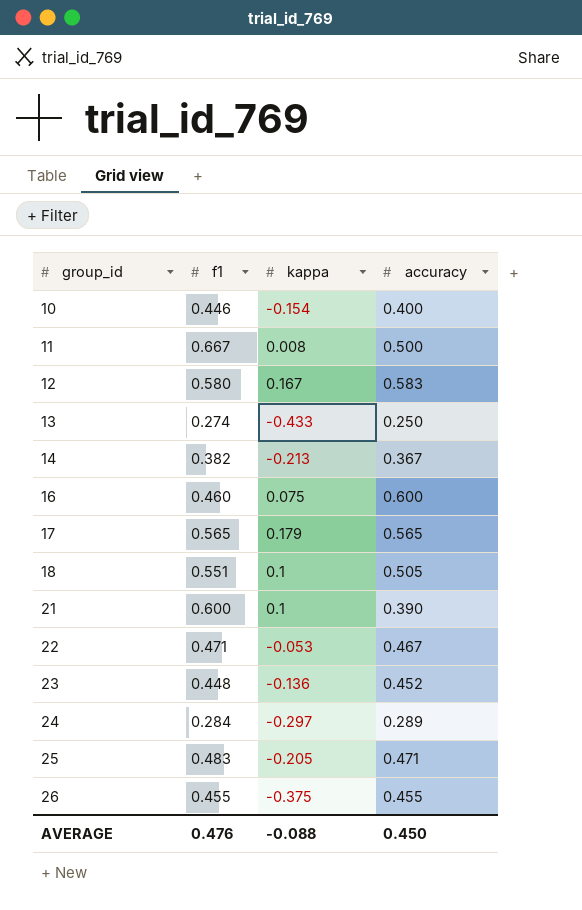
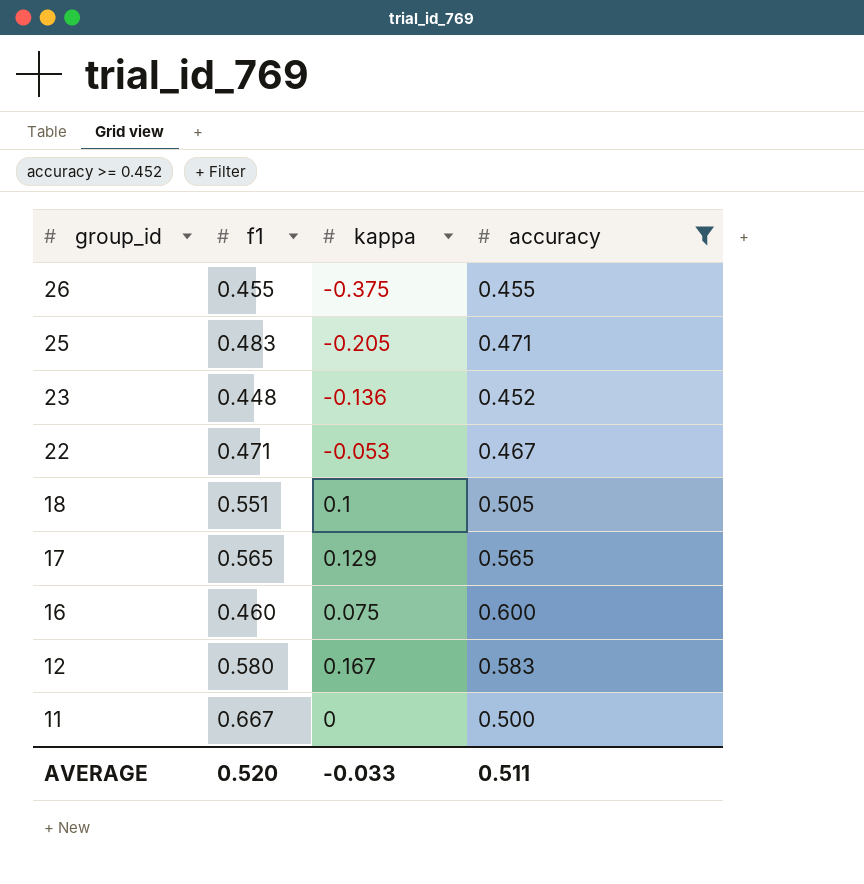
filter: none -> accuracy >= 0.452
row order: group_id ascending -> group_id descending
17 | kappa: 0.179 -> 0.129
11 | kappa: 0.008 -> 0
AVERAGE | f1: 0.476 -> 0.520
AVERAGE | kappa: -0.088 -> -0.033
AVERAGE | accuracy: 0.450 -> 0.511

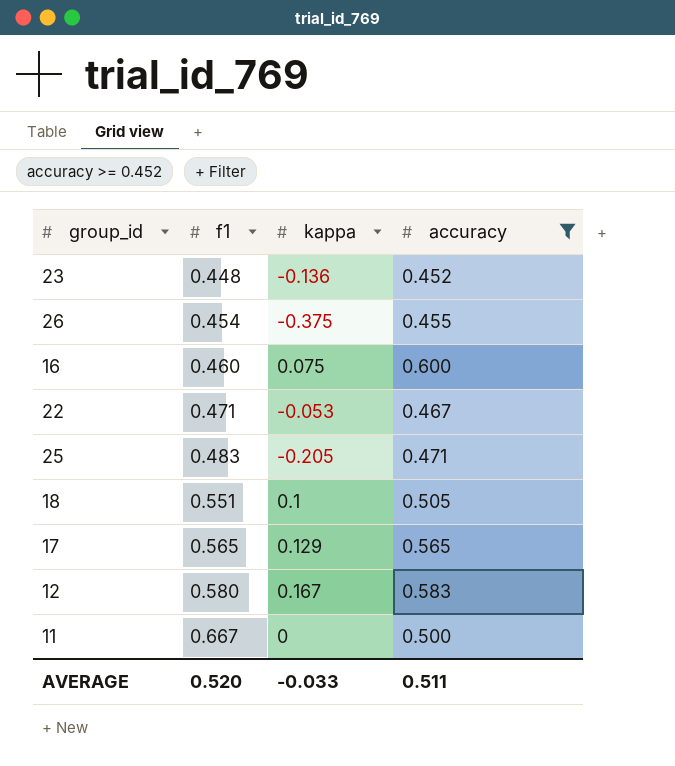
row order: group_id descending -> f1 ascending
26 | f1: 0.455 -> 0.454

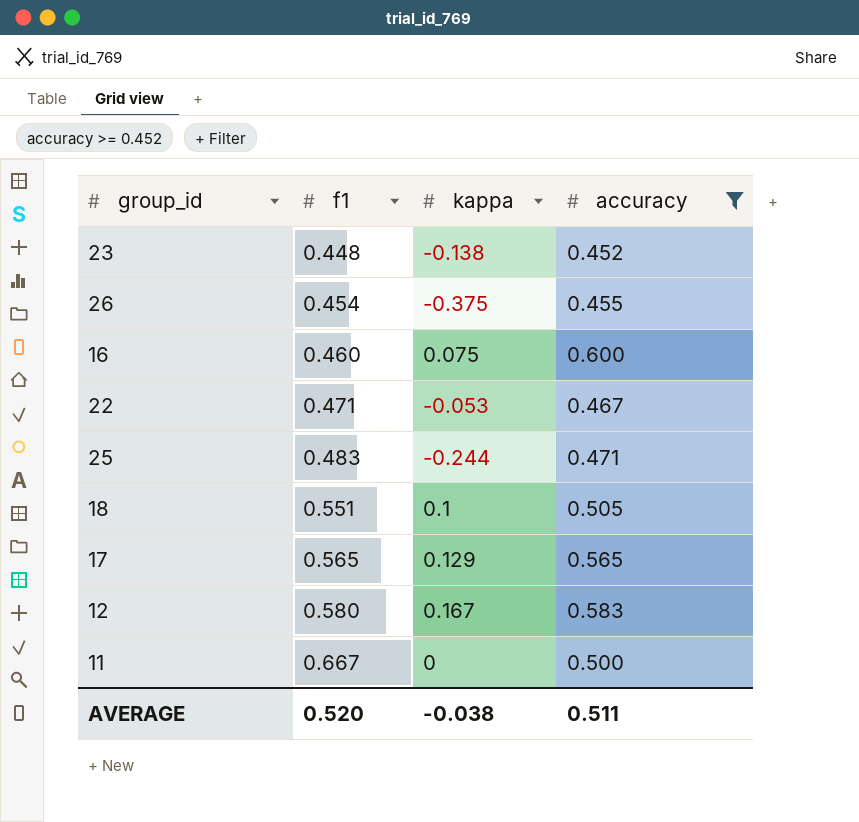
23 | kappa: -0.136 -> -0.138
25 | kappa: -0.205 -> -0.244
AVERAGE | kappa: -0.033 -> -0.038

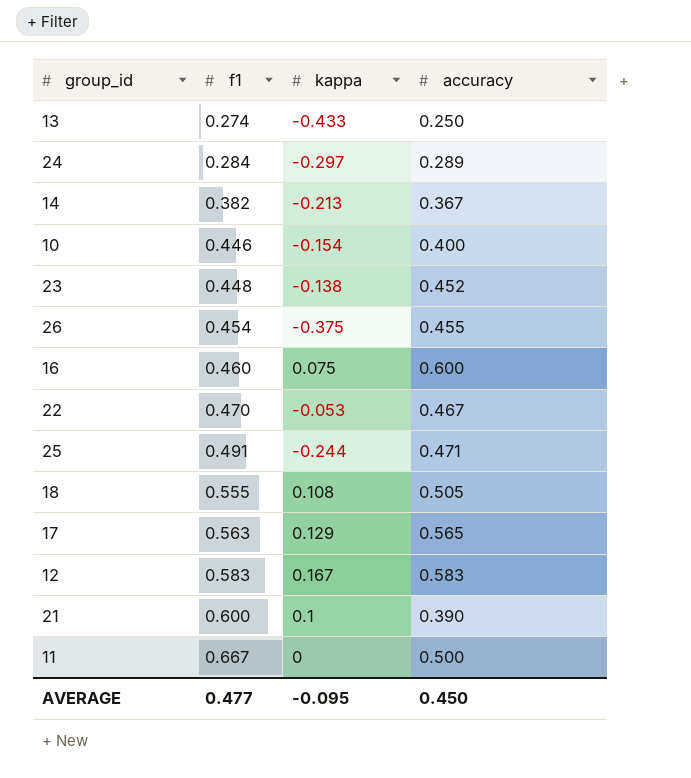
filter: accuracy >= 0.452 -> none
22 | f1: 0.471 -> 0.470
25 | f1: 0.483 -> 0.491
18 | f1: 0.551 -> 0.555
18 | kappa: 0.1 -> 0.108
17 | f1: 0.565 -> 0.563
12 | f1: 0.580 -> 0.583
AVERAGE | f1: 0.520 -> 0.477
AVERAGE | kappa: -0.038 -> -0.095
AVERAGE | accuracy: 0.511 -> 0.450

